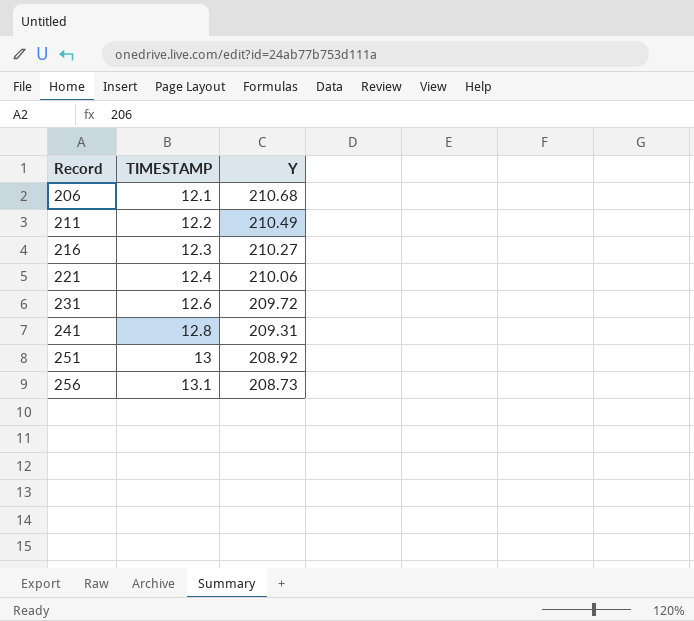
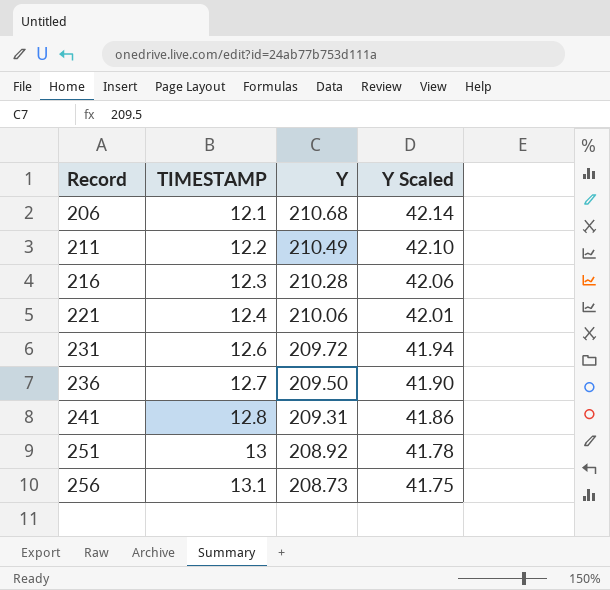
column Y Scaled | formula: none -> [Y] * 0.2
216 | Y: 210.27 -> 210.28
row 236: none -> 12.7 | 209.50 | 41.90

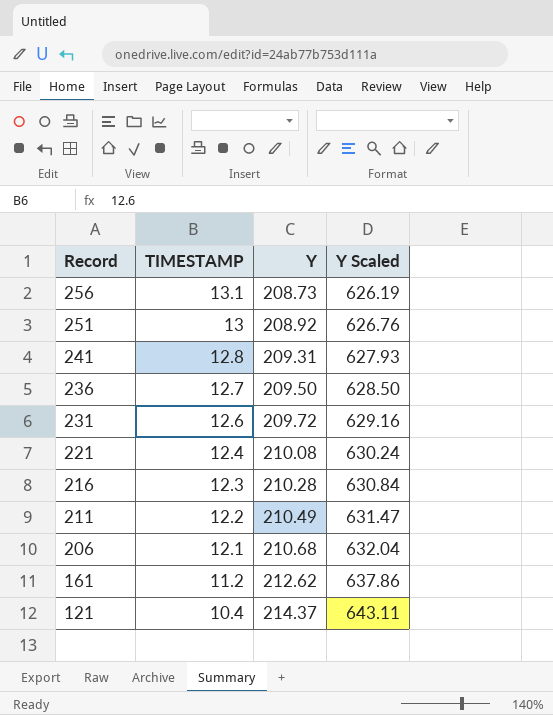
row order: Record ascending -> Record descending
column Y Scaled | formula: [Y] * 0.2 -> [Y] * 3
221 | Y: 210.06 -> 210.08
row 161: none -> 11.2 | 212.62 | 637.86
row 121: none -> 10.4 | 214.37 | 643.11

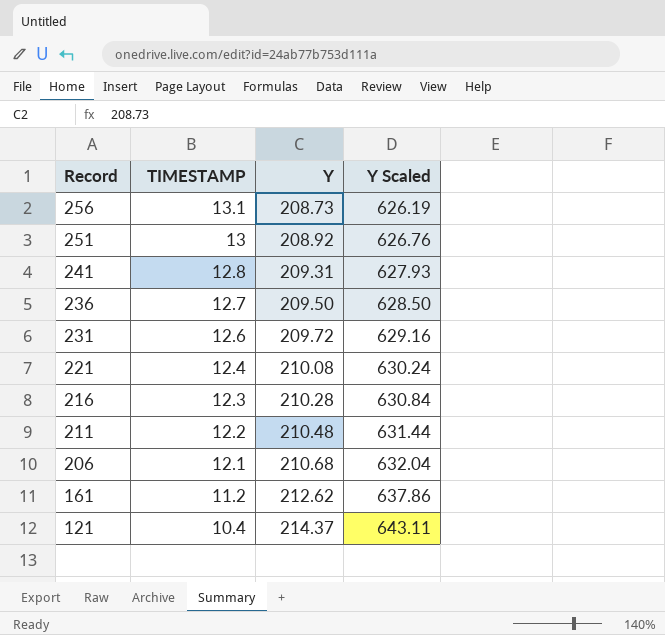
211 | Y: 210.49 -> 210.48
211 | Y Scaled: 631.47 -> 631.44

